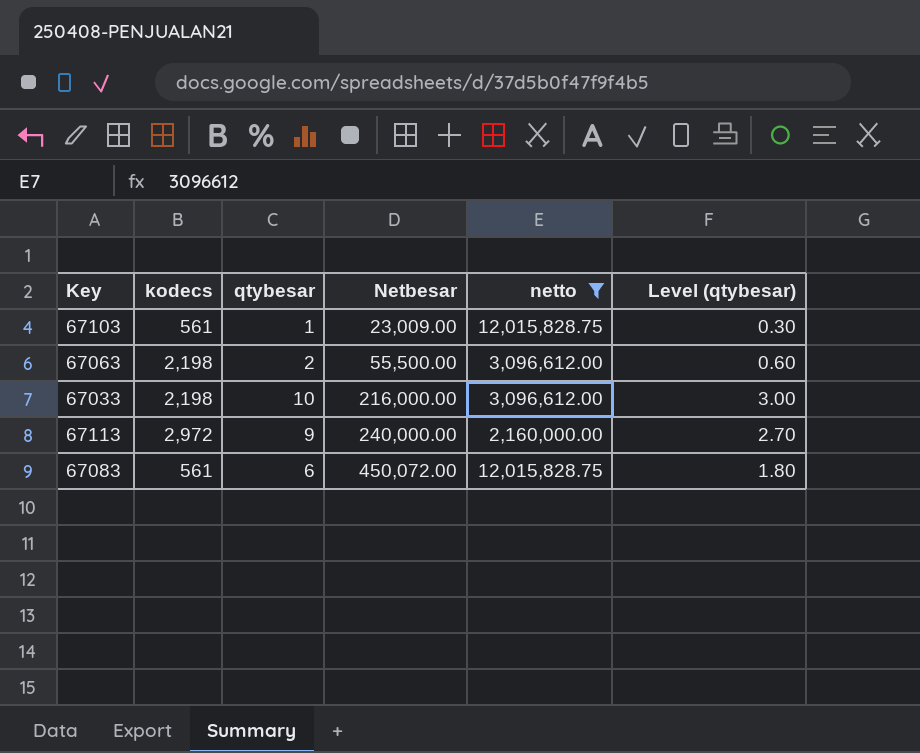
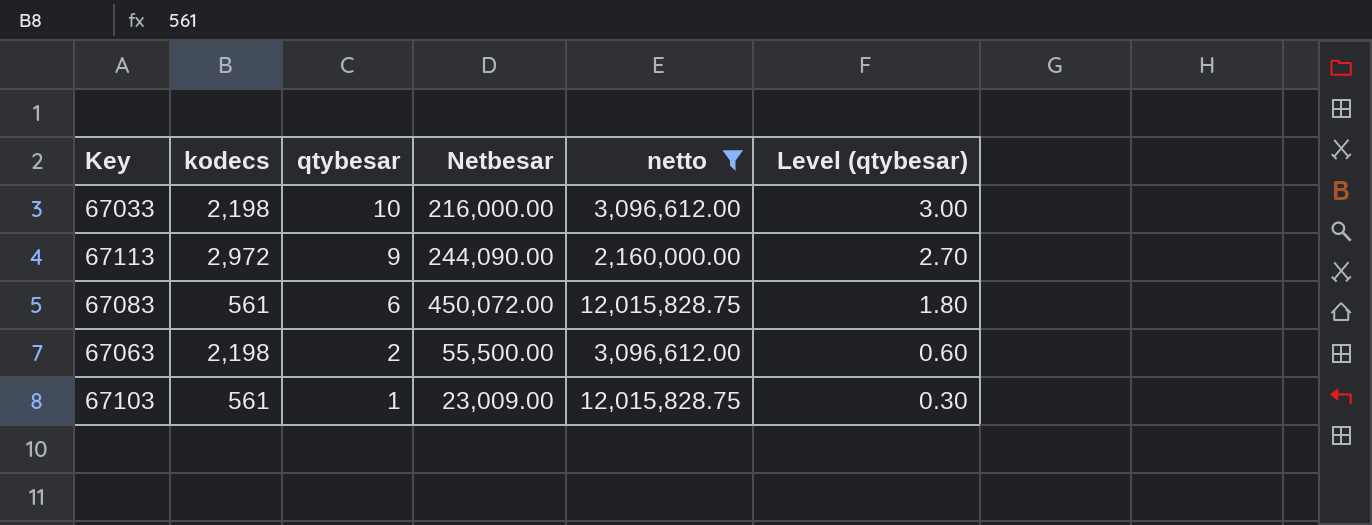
row order: Netbesar ascending -> qtybesar descending
67113 | Netbesar: 240,000.00 -> 244,090.00

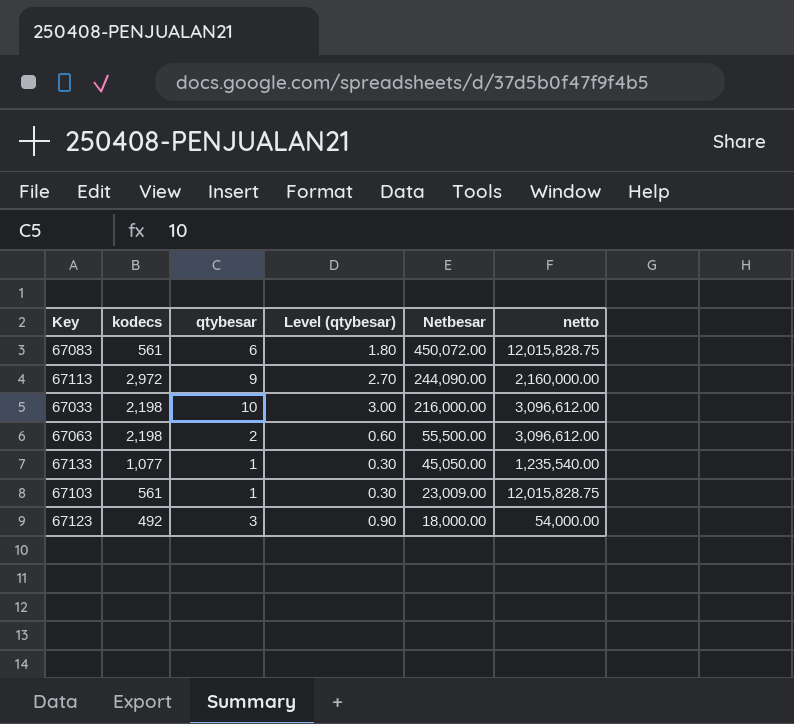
filter: netto >= 2,160,000.00 -> none
row order: qtybesar descending -> Netbesar descending
column Level (qtybesar) | position: 6 -> 4

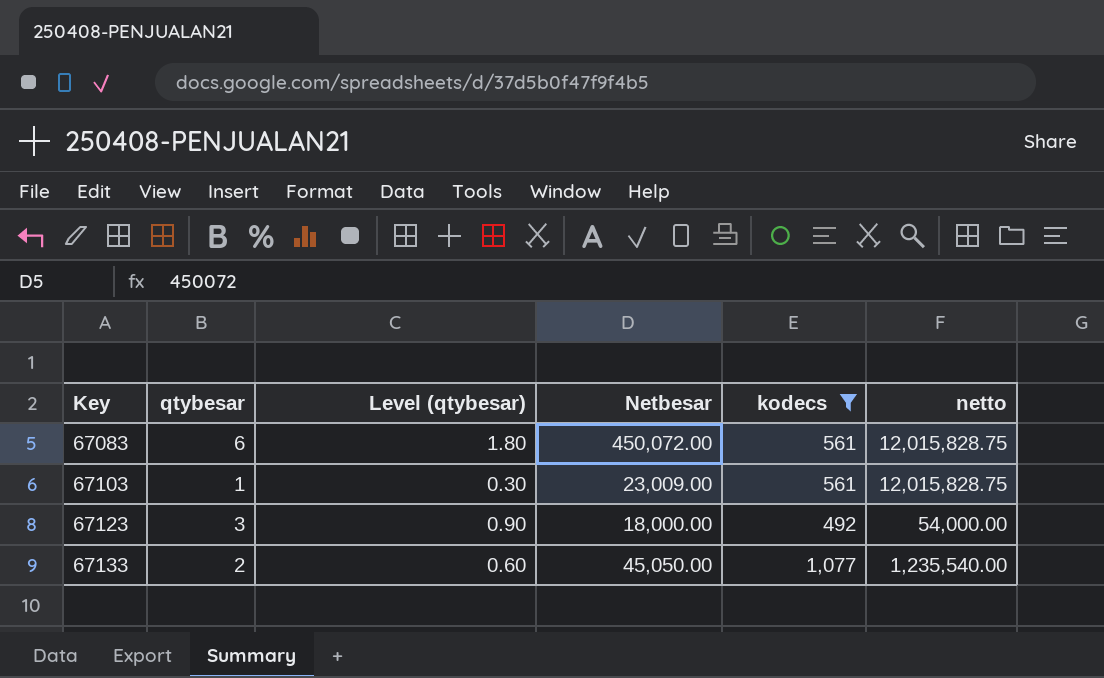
filter: none -> kodecs <= 1,077
row order: Netbesar descending -> Key ascending
column kodecs | position: 2 -> 5
67133 | qtybesar: 1 -> 2
67133 | Level (qtybesar): 0.30 -> 0.60

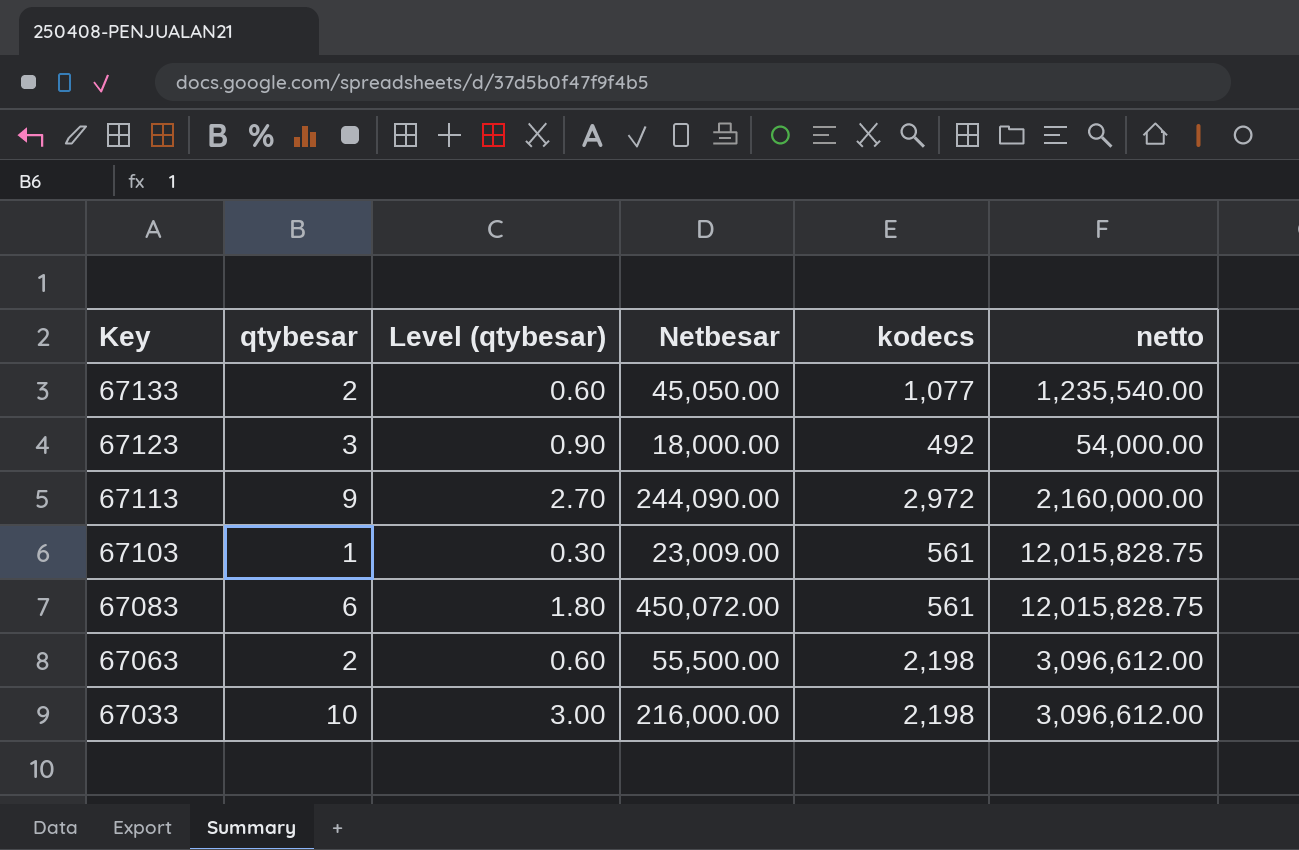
filter: kodecs <= 1,077 -> none
row order: Key ascending -> Key descending

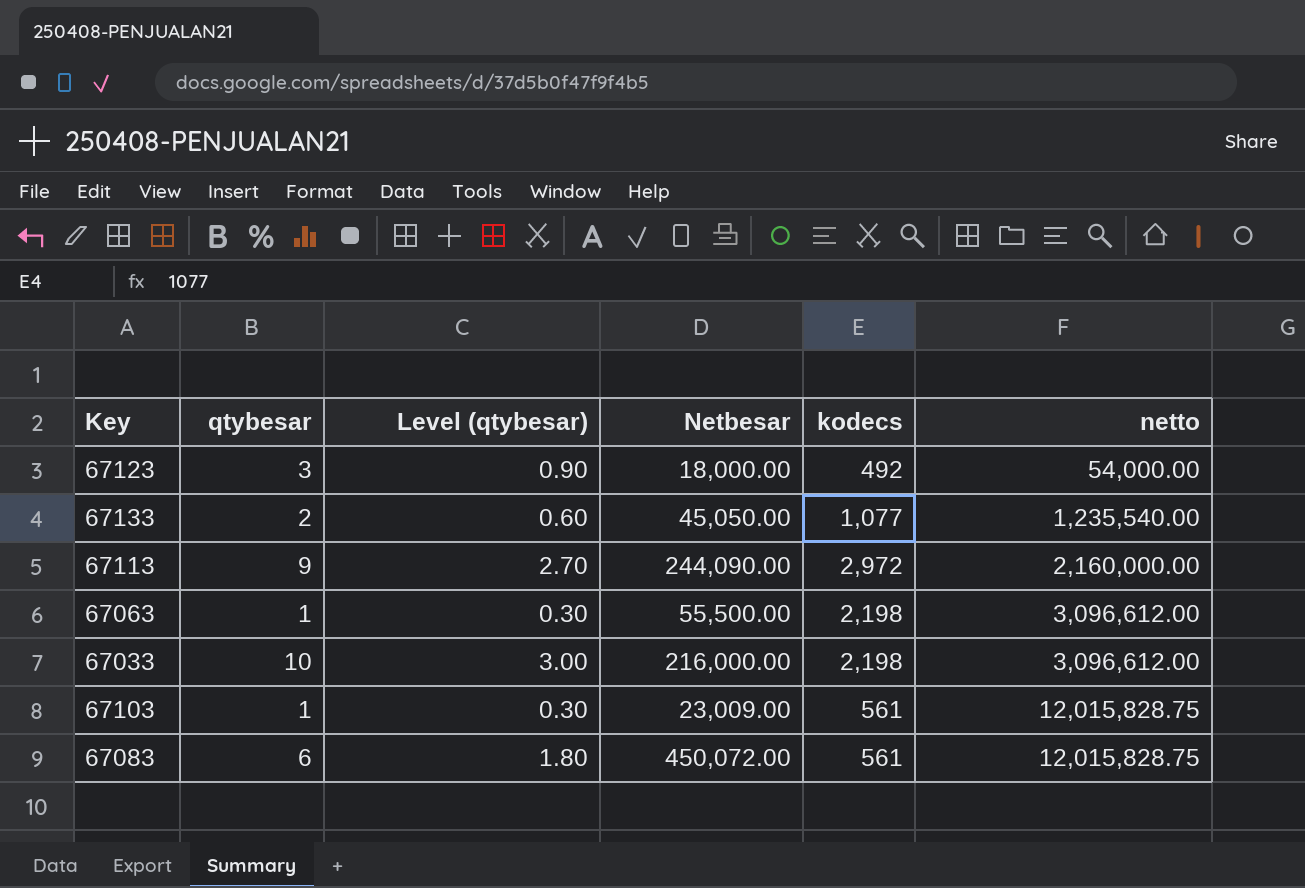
row order: Key descending -> netto ascending
67063 | qtybesar: 2 -> 1
67063 | Level (qtybesar): 0.60 -> 0.30

